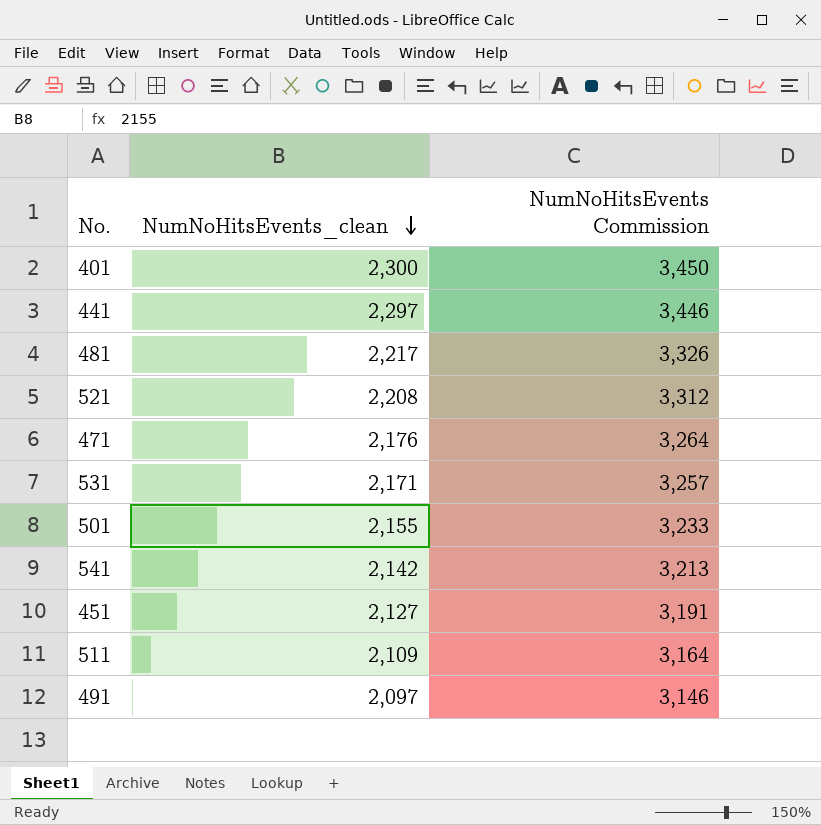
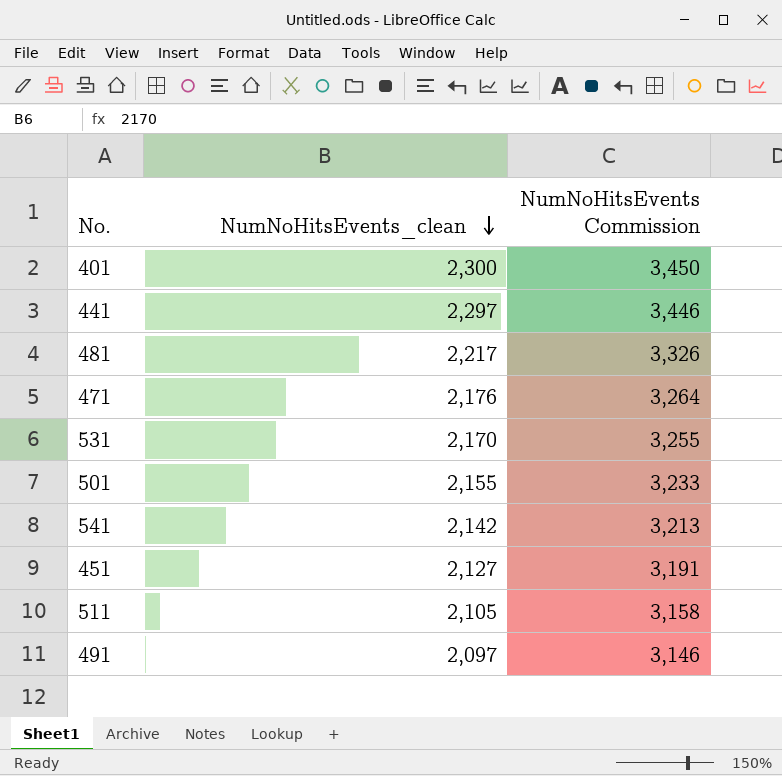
row 521: 2,208 | 3,312 -> none
531 | NumNoHitsEvents_clean: 2,171 -> 2,170
531 | NumNoHitsEvents Commission: 3,257 -> 3,255
511 | NumNoHitsEvents_clean: 2,109 -> 2,105
511 | NumNoHitsEvents Commission: 3,164 -> 3,158

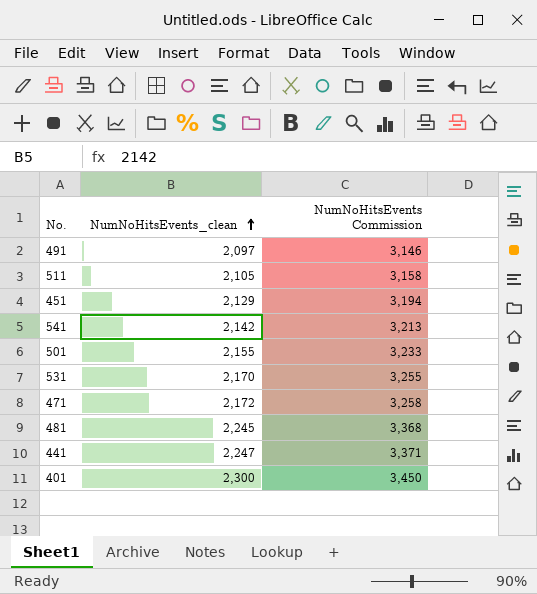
row order: NumNoHitsEvents_clean descending -> NumNoHitsEvents_clean ascending
451 | NumNoHitsEvents_clean: 2,127 -> 2,129
451 | NumNoHitsEvents Commission: 3,191 -> 3,194
471 | NumNoHitsEvents_clean: 2,176 -> 2,172
471 | NumNoHitsEvents Commission: 3,264 -> 3,258
481 | NumNoHitsEvents_clean: 2,217 -> 2,245
481 | NumNoHitsEvents Commission: 3,326 -> 3,368
441 | NumNoHitsEvents_clean: 2,297 -> 2,247
441 | NumNoHitsEvents Commission: 3,446 -> 3,371

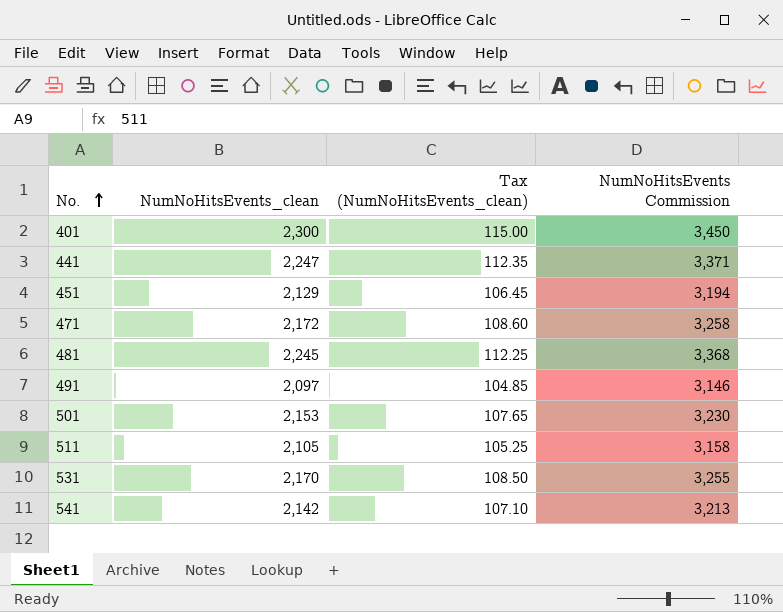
row order: NumNoHitsEvents_clean ascending -> No. ascending
column Tax (NumNoHitsEvents_clean) | formula: none -> [NumNoHitsEvents_clean] * 0.05
501 | NumNoHitsEvents_clean: 2,155 -> 2,153
501 | NumNoHitsEvents Commission: 3,233 -> 3,230

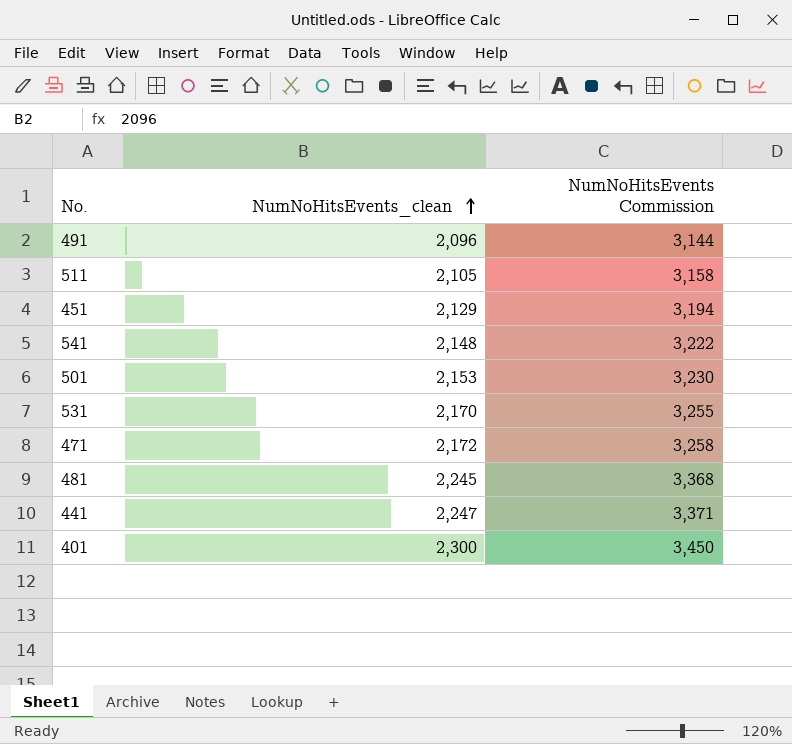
row order: No. ascending -> NumNoHitsEvents_clean ascending
column Tax (NumNoHitsEvents_clean) | formula: [NumNoHitsEvents_clean] * 0.05 -> none
491 | NumNoHitsEvents_clean: 2,097 -> 2,096
491 | NumNoHitsEvents Commission: 3,146 -> 3,144
541 | NumNoHitsEvents_clean: 2,142 -> 2,148
541 | NumNoHitsEvents Commission: 3,213 -> 3,222

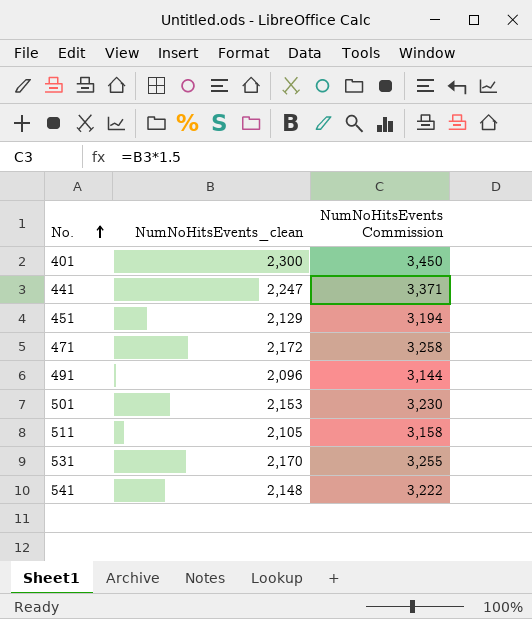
row order: NumNoHitsEvents_clean ascending -> No. ascending
row 481: 2,245 | 3,368 -> none

